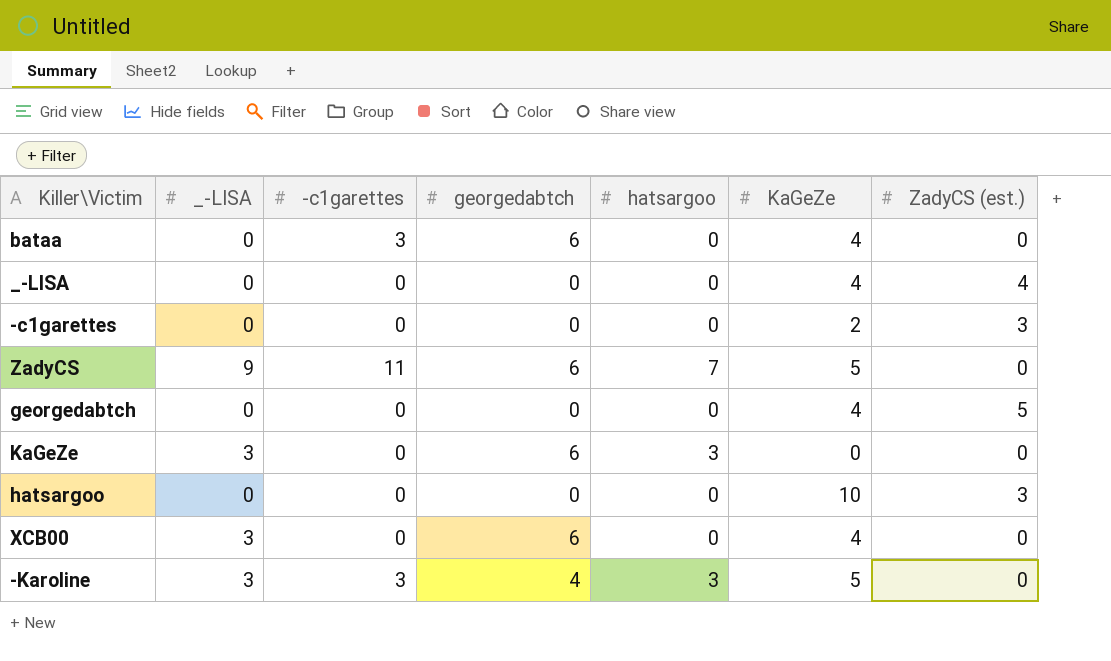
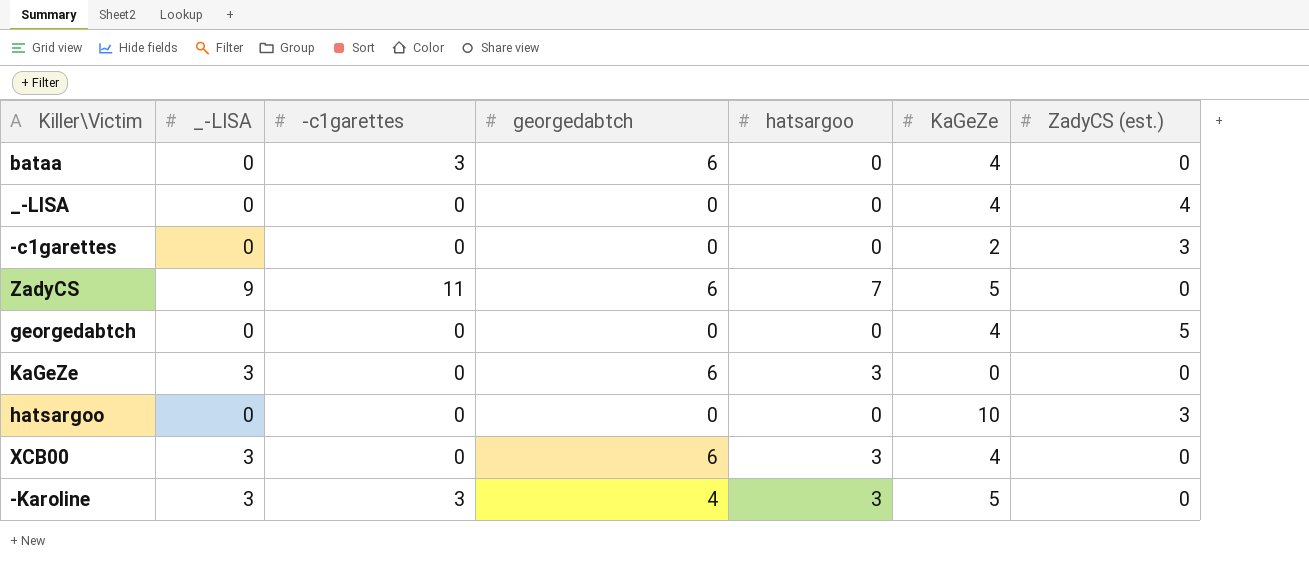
XCB00 | hatsargoo: 0 -> 3

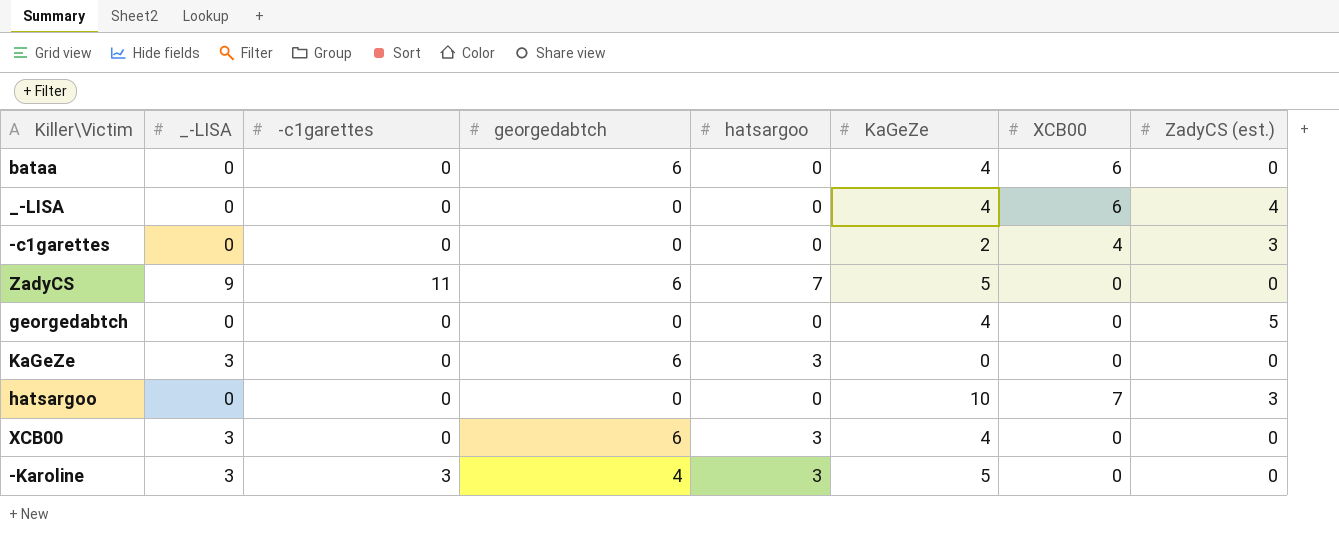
column XCB00 | position: none -> 7
bataa | -c1garettes: 3 -> 0

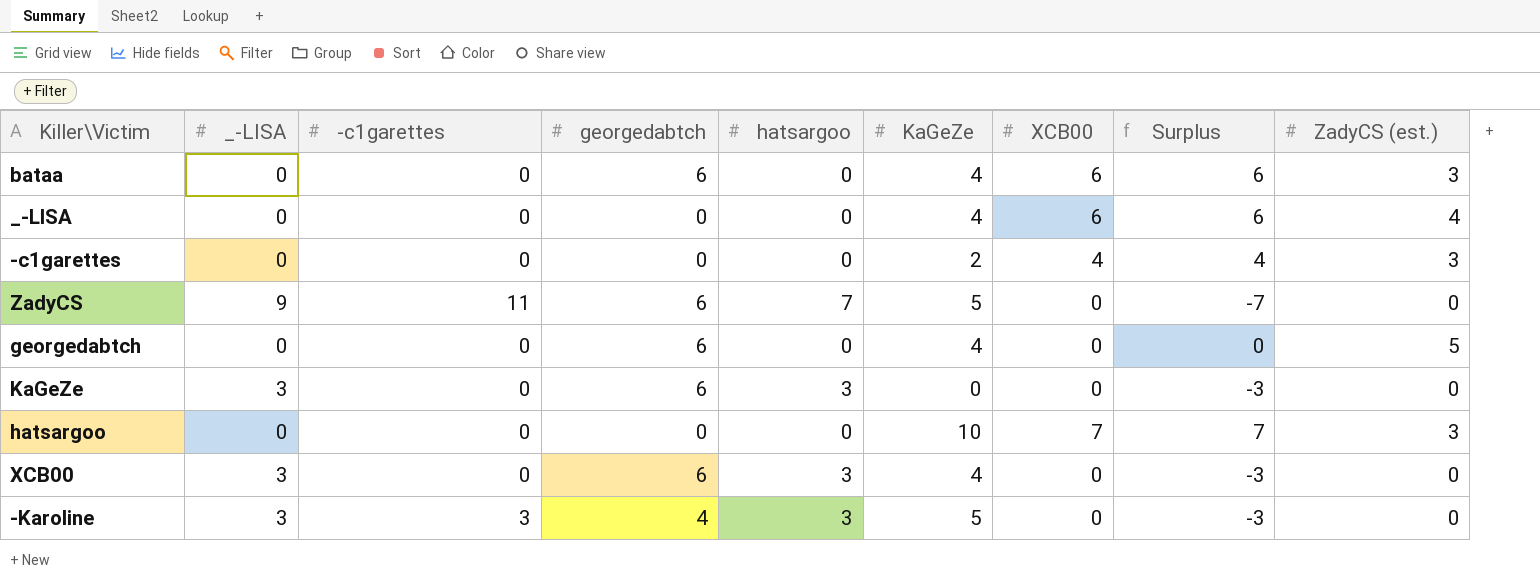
column Surplus | formula: none -> [XCB00] - [hatsargoo]
bataa | ZadyCS (est.): 0 -> 3
georgedabtch | georgedabtch: 0 -> 6

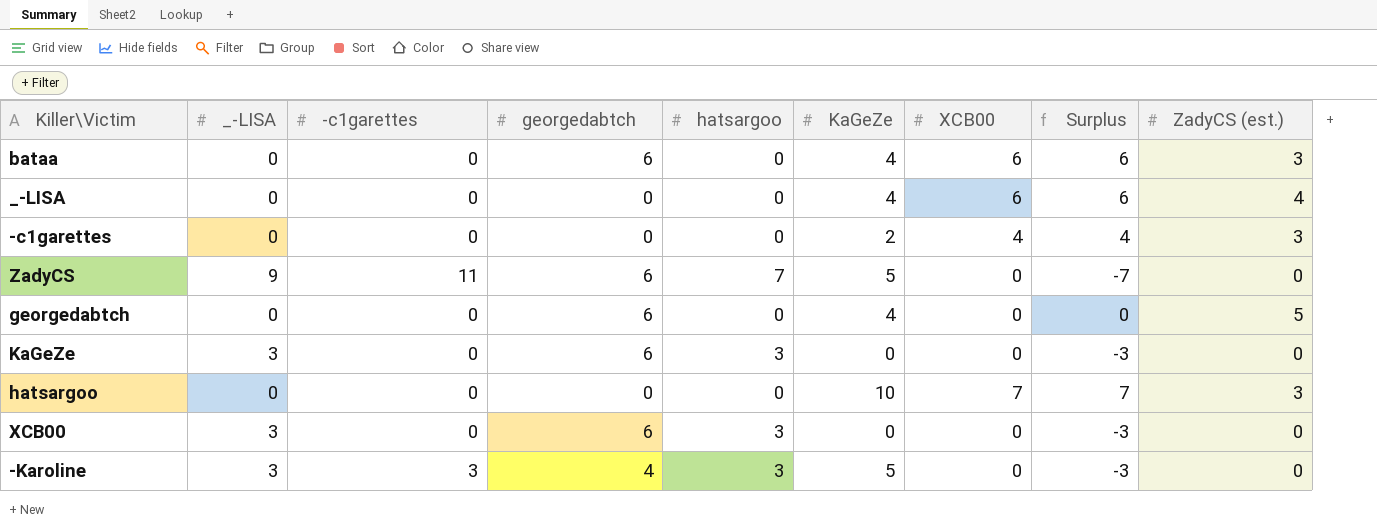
XCB00 | KaGeZe: 4 -> 0

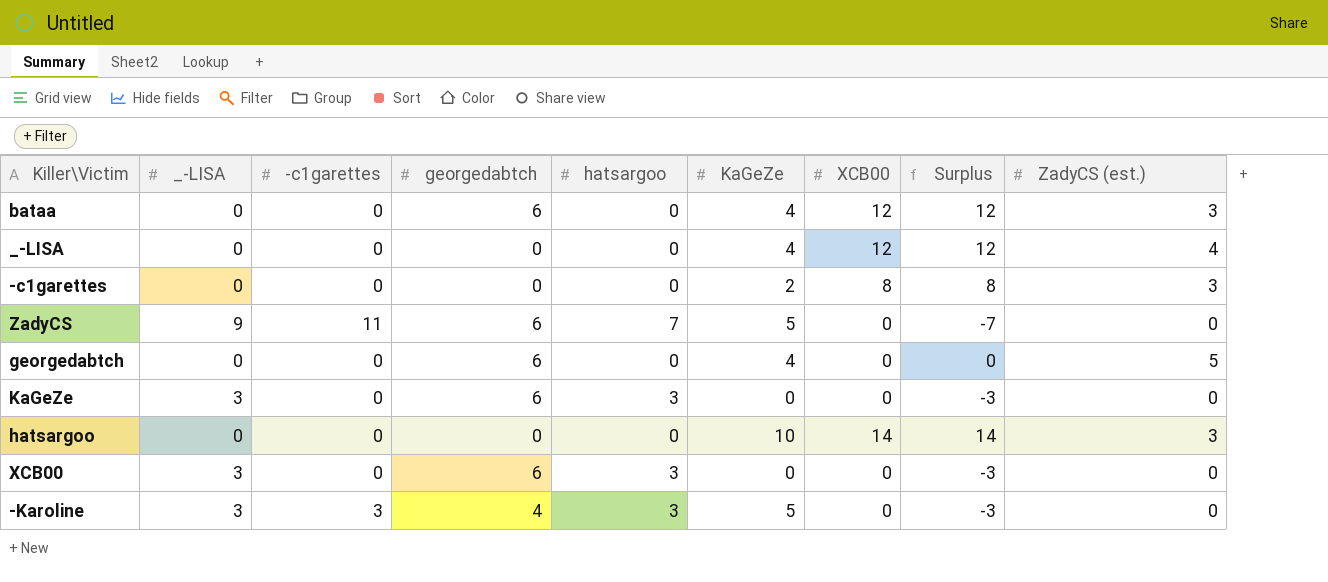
bataa | XCB00: 6 -> 12
bataa | Surplus: 6 -> 12
_-LISA | XCB00: 6 -> 12
_-LISA | Surplus: 6 -> 12
-c1garettes | XCB00: 4 -> 8
-c1garettes | Surplus: 4 -> 8
hatsargoo | XCB00: 7 -> 14
hatsargoo | Surplus: 7 -> 14

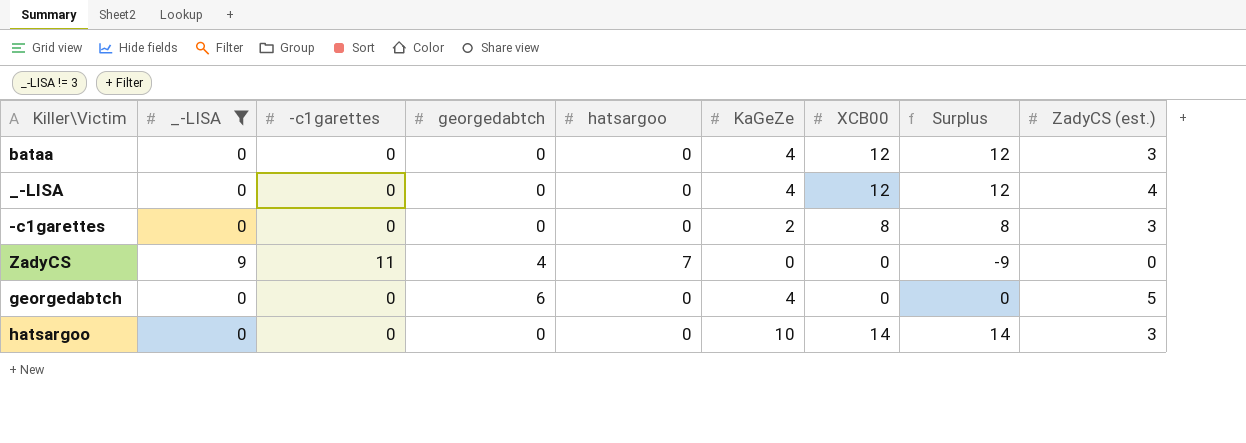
filter: none -> _-LISA != 3
column Surplus | formula: [XCB00] - [hatsargoo] -> [XCB00] - [_-LISA]
bataa | georgedabtch: 6 -> 0
ZadyCS | georgedabtch: 6 -> 4
ZadyCS | KaGeZe: 5 -> 0

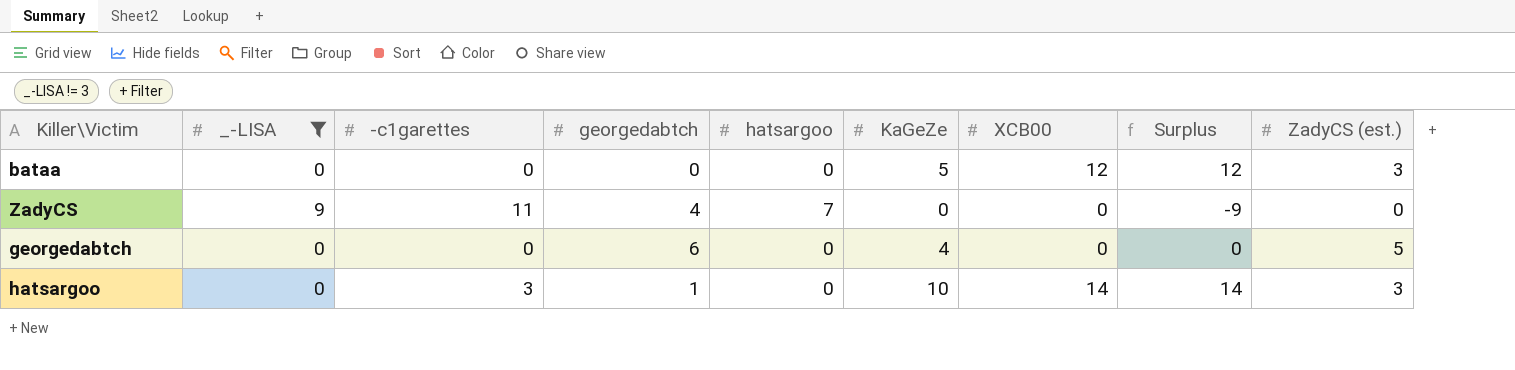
row _-LISA: 0 | 0 | 0 | 0 | 4 | 12 | 12 | 4 -> none
row -c1garettes: 0 | 0 | 0 | 0 | 2 | 8 | 8 | 3 -> none
bataa | KaGeZe: 4 -> 5
hatsargoo | -c1garettes: 0 -> 3
hatsargoo | georgedabtch: 0 -> 1

